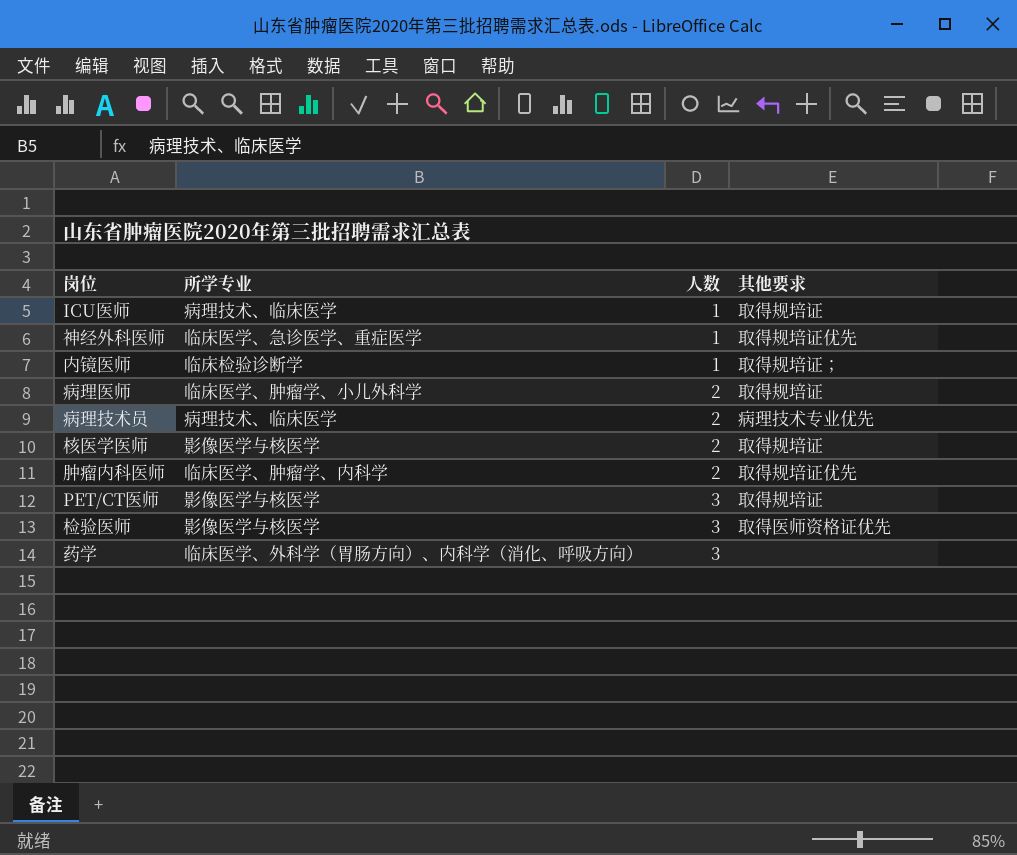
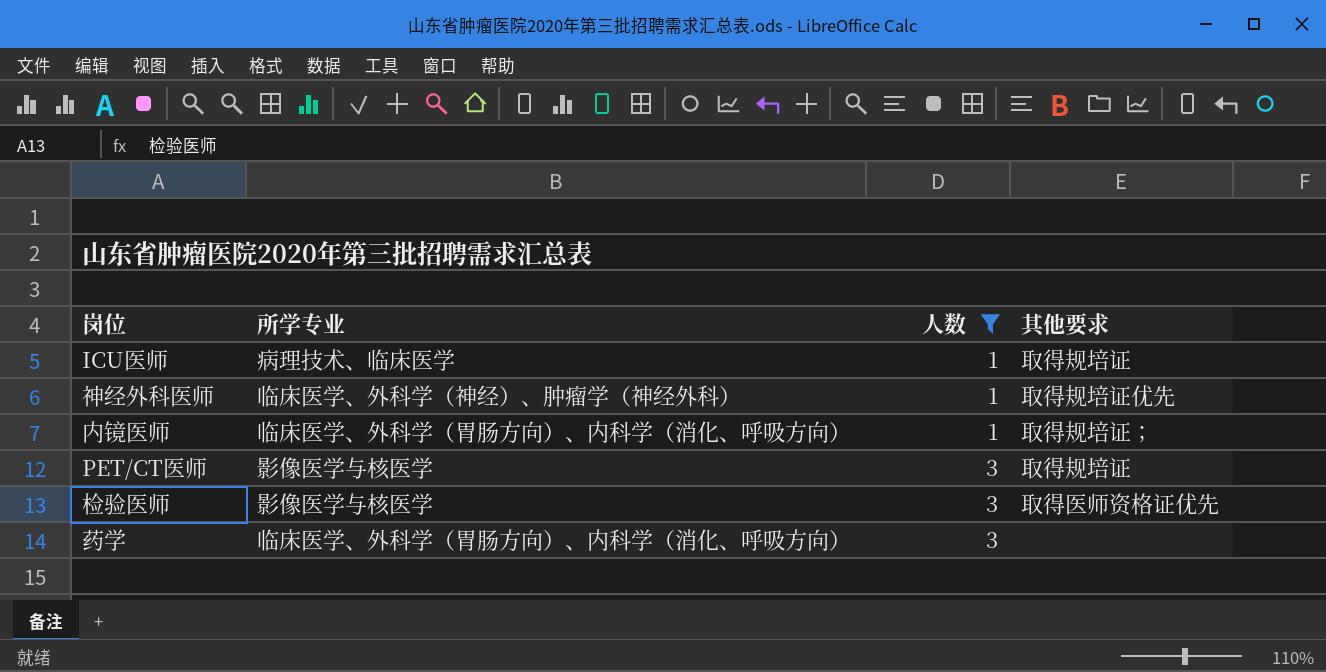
filter: none -> 人数 != 2
神经外科医师 | 所学专业: 临床医学、急诊医学、重症医学 -> 临床医学、外科学（神经）、肿瘤学（神经外科）
内镜医师 | 所学专业: 临床检验诊断学 -> 临床医学、外科学（胃肠方向）、内科学（消化、呼吸方向）

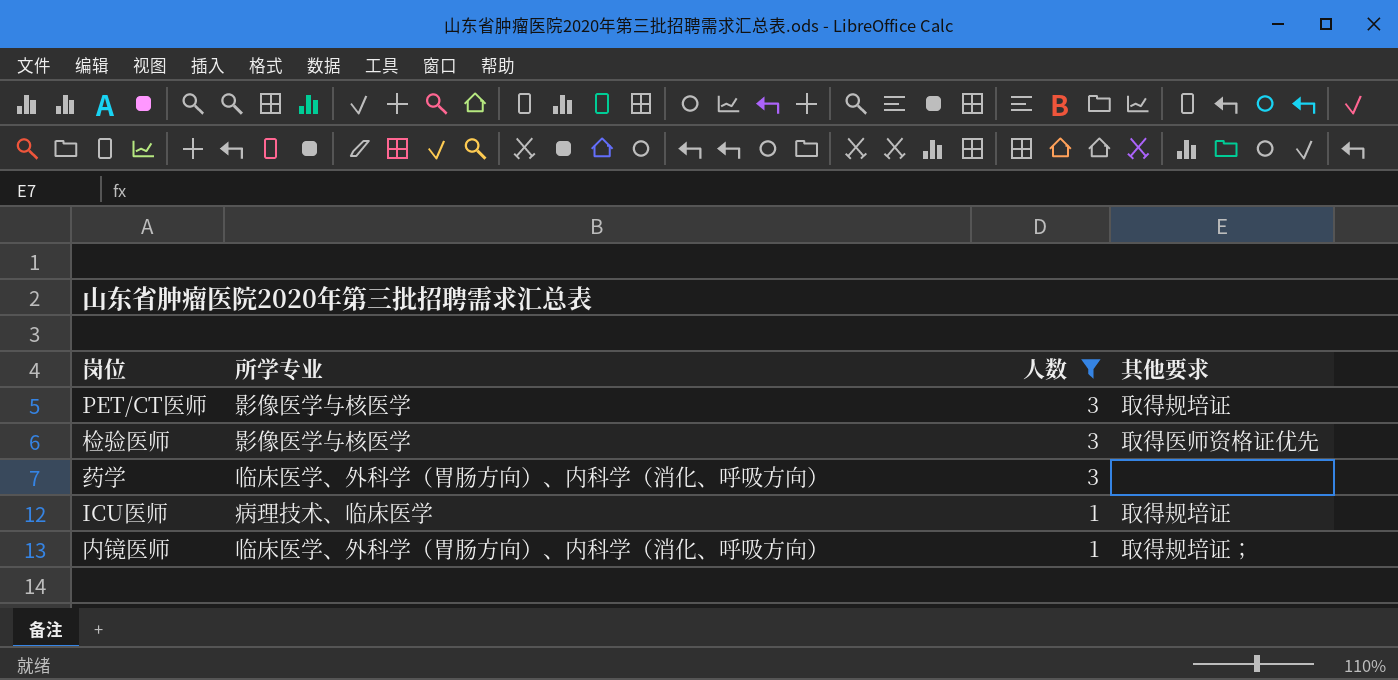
row order: 人数 ascending -> 人数 descending
row 神经外科医师: 临床医学、外科学（神经）、肿瘤学（神经外科） | 1 | 取得规培证优先 -> none

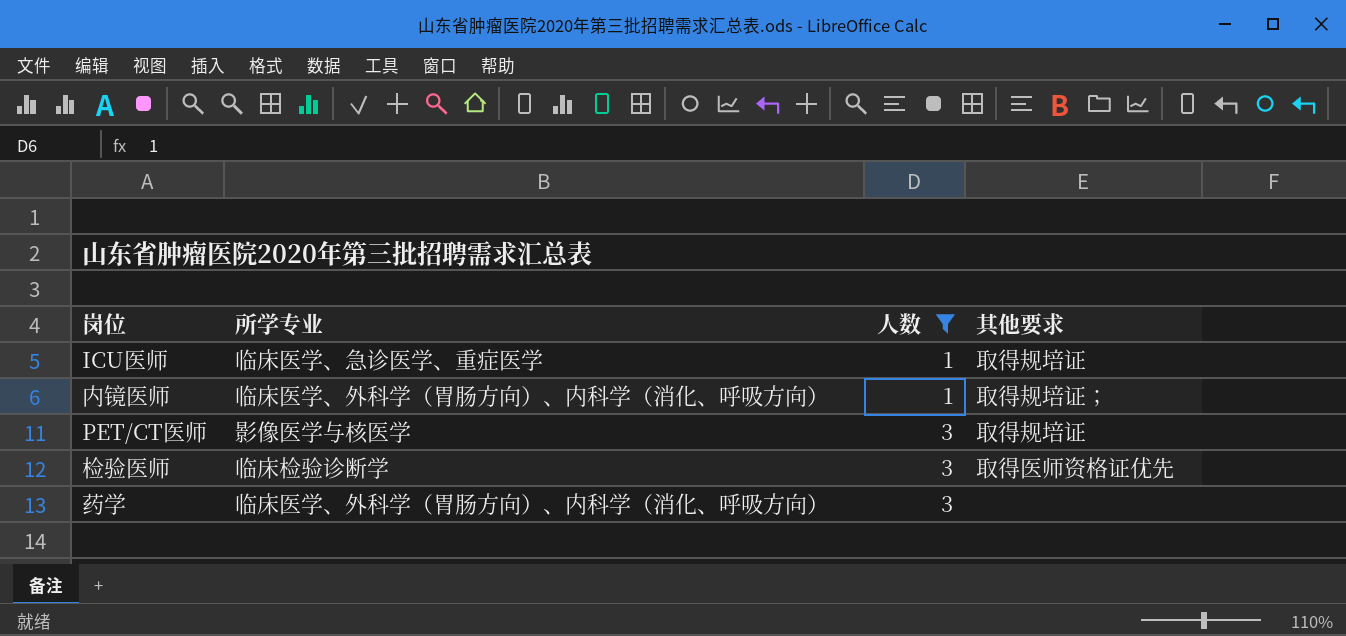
row order: 人数 descending -> 人数 ascending
ICU医师 | 所学专业: 病理技术、临床医学 -> 临床医学、急诊医学、重症医学
检验医师 | 所学专业: 影像医学与核医学 -> 临床检验诊断学

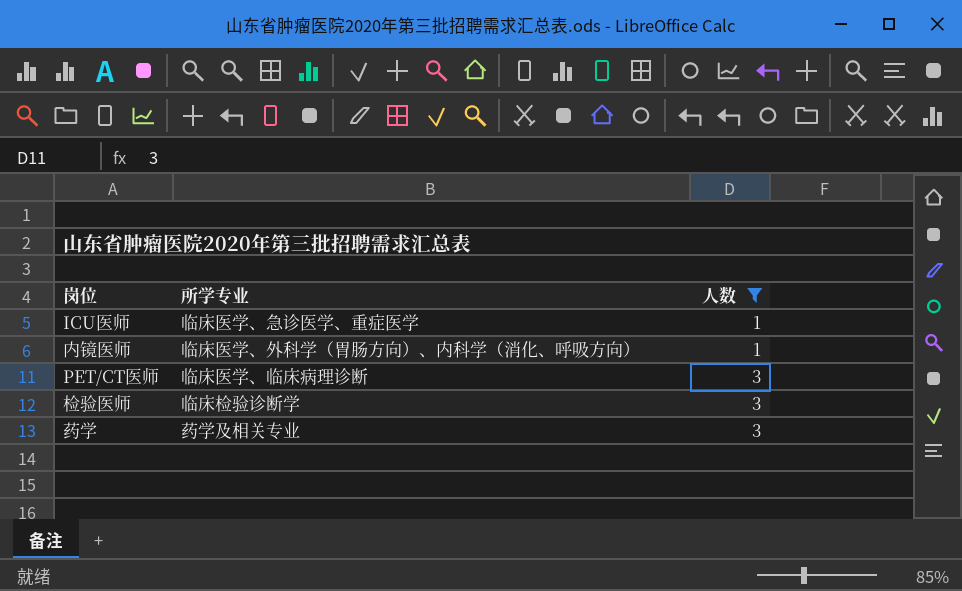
column 其他要求 | position: 4 -> none
PET/CT医师 | 所学专业: 影像医学与核医学 -> 临床医学、临床病理诊断
药学 | 所学专业: 临床医学、外科学（胃肠方向）、内科学（消化、呼吸方向） -> 药学及相关专业

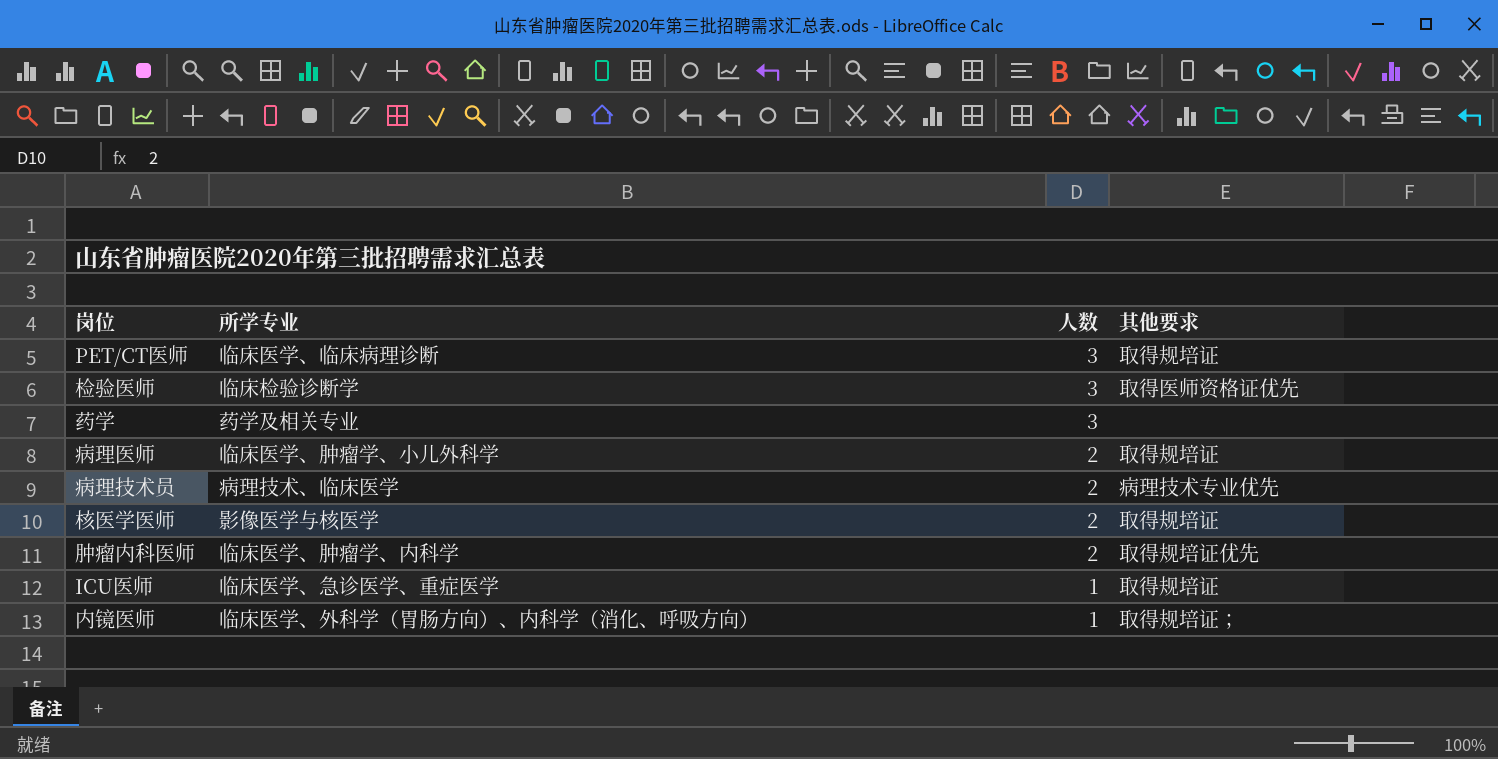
filter: 人数 != 2 -> none
row order: 人数 ascending -> 人数 descending
column 其他要求 | position: none -> 4

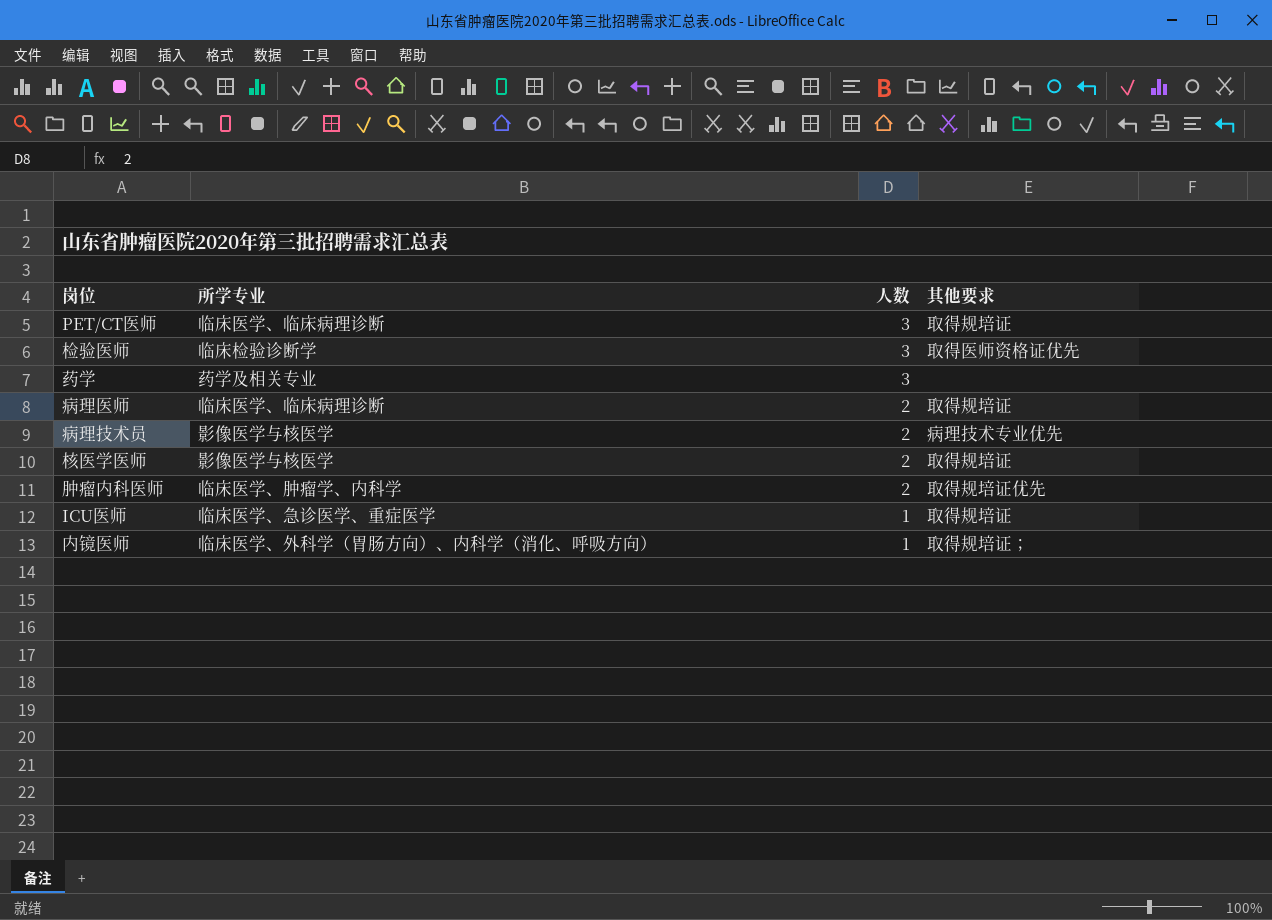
病理医师 | 所学专业: 临床医学、肿瘤学、小儿外科学 -> 临床医学、临床病理诊断
病理技术员 | 所学专业: 病理技术、临床医学 -> 影像医学与核医学

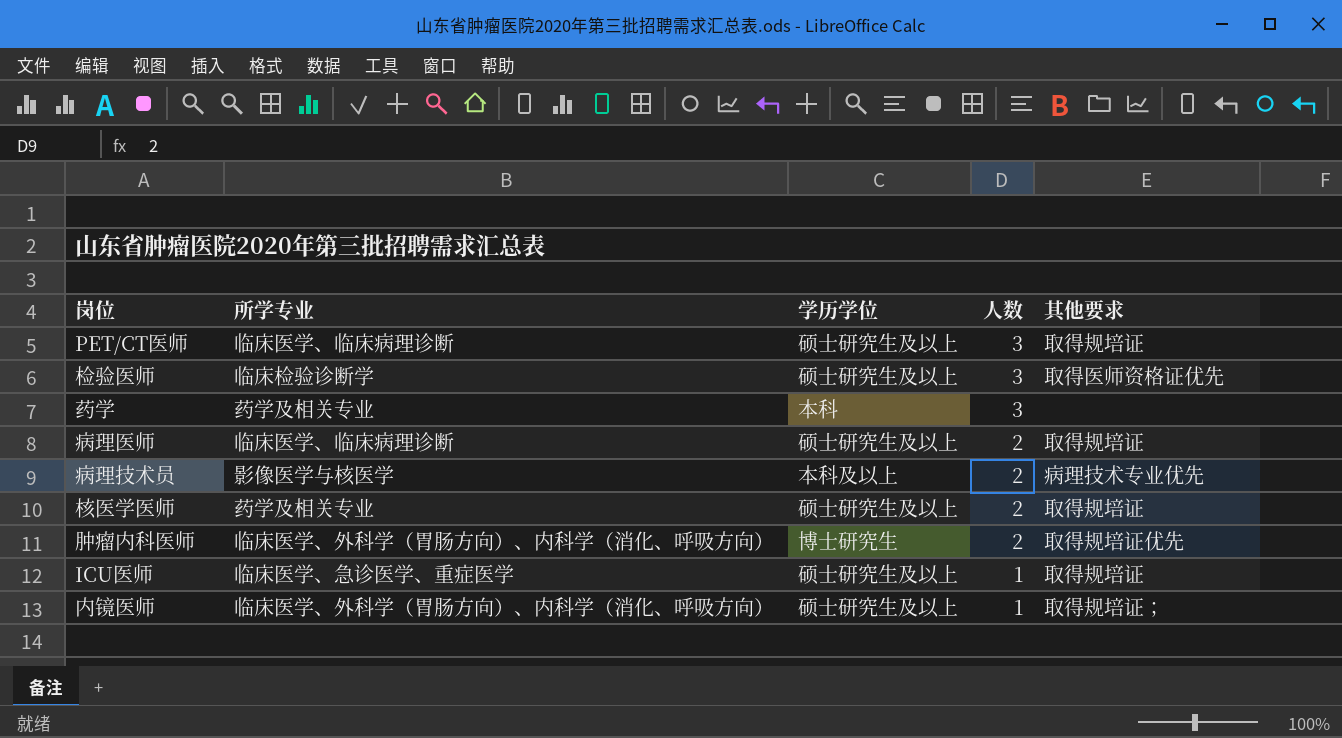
column 学历学位 | position: none -> 3
核医学医师 | 所学专业: 影像医学与核医学 -> 药学及相关专业
肿瘤内科医师 | 所学专业: 临床医学、肿瘤学、内科学 -> 临床医学、外科学（胃肠方向）、内科学（消化、呼吸方向）

